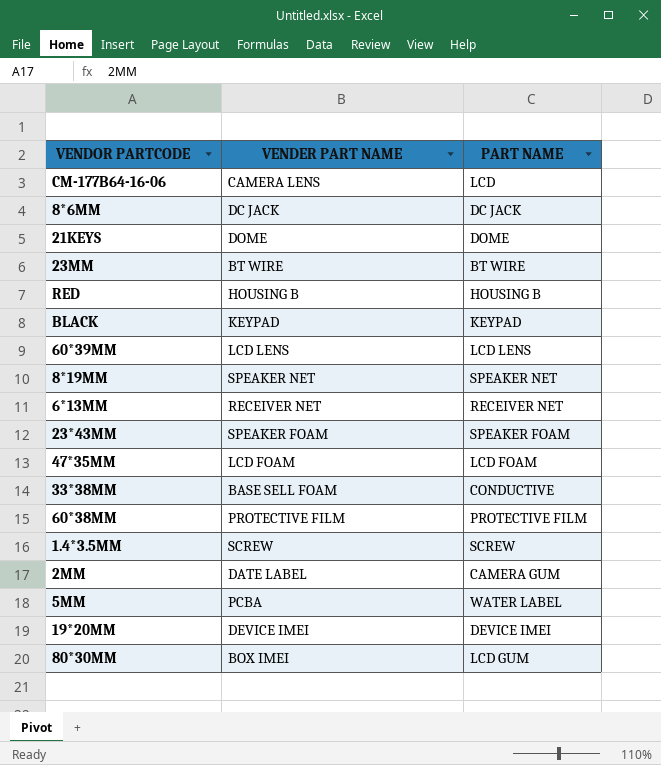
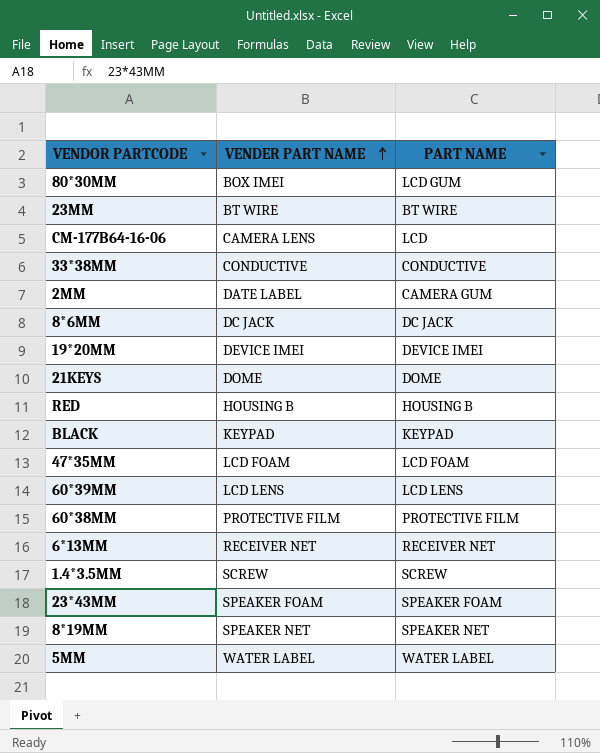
row order: none -> VENDER PART NAME ascending
33*38MM | VENDER PART NAME: BASE SELL FOAM -> CONDUCTIVE
5MM | VENDER PART NAME: PCBA -> WATER LABEL

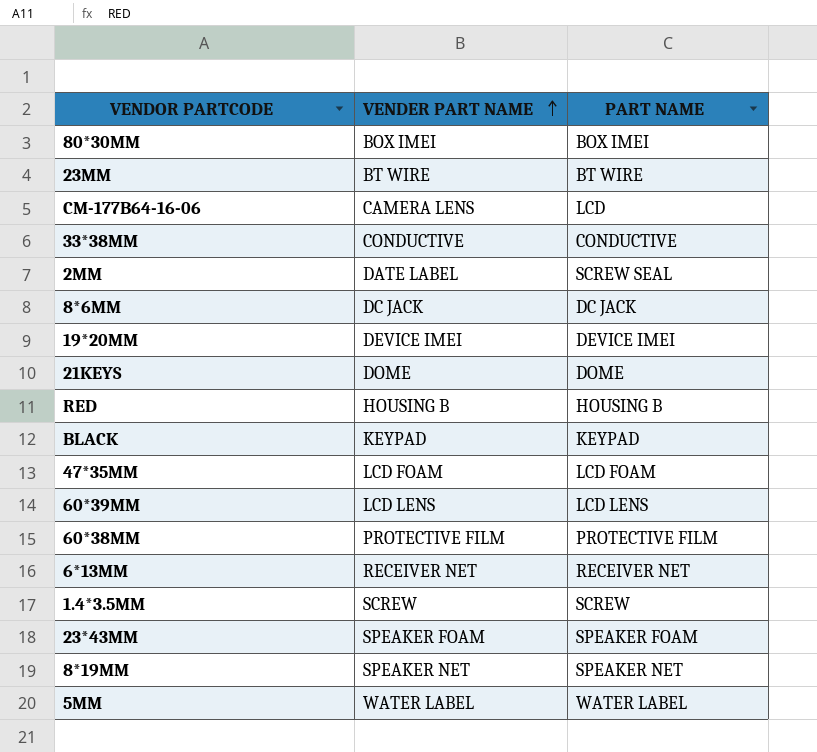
80*30MM | PART NAME: LCD GUM -> BOX IMEI
2MM | PART NAME: CAMERA GUM -> SCREW SEAL

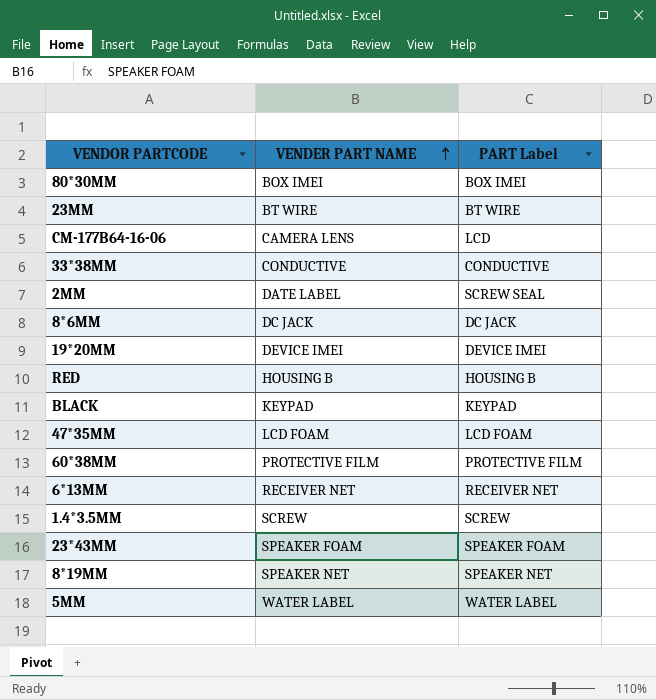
column name: PART NAME -> PART Label
row 21KEYS: DOME | DOME -> none
row 60*39MM: LCD LENS | LCD LENS -> none

